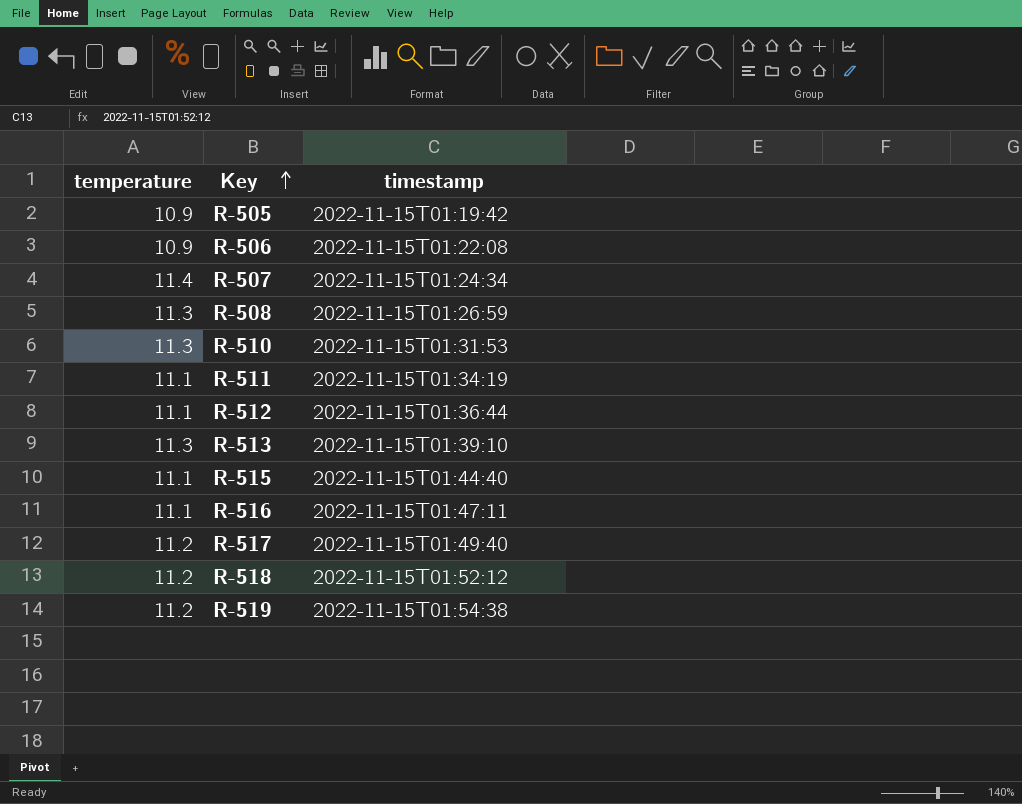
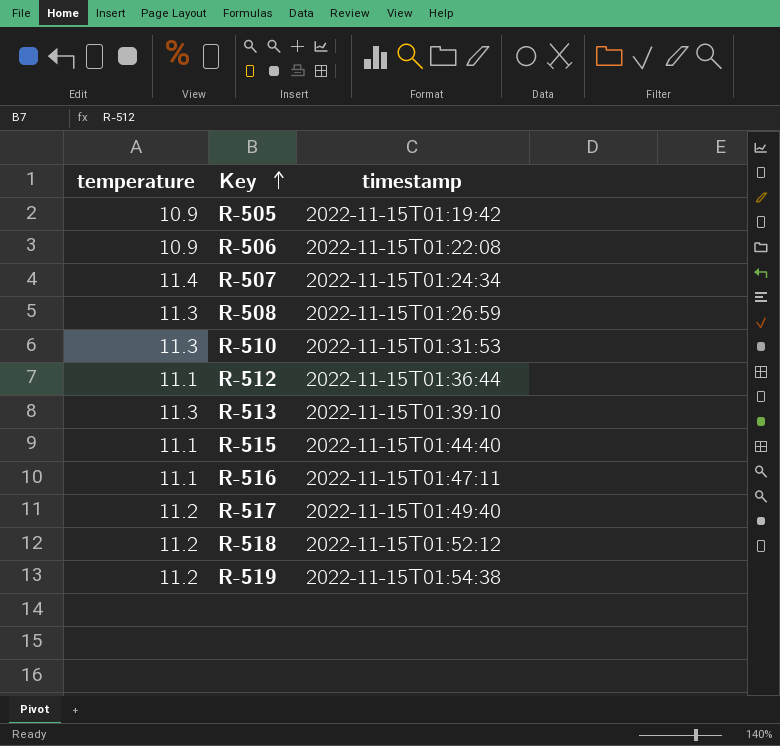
row R-511: 11.1 | 2022-11-15T01:34:19 -> none

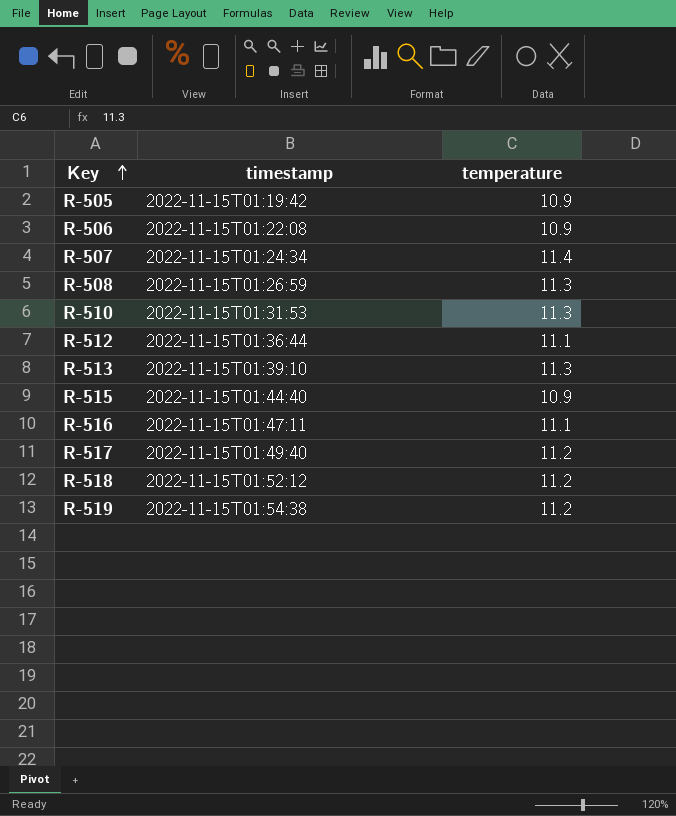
column temperature | position: 1 -> 3
R-515 | temperature: 11.1 -> 10.9

